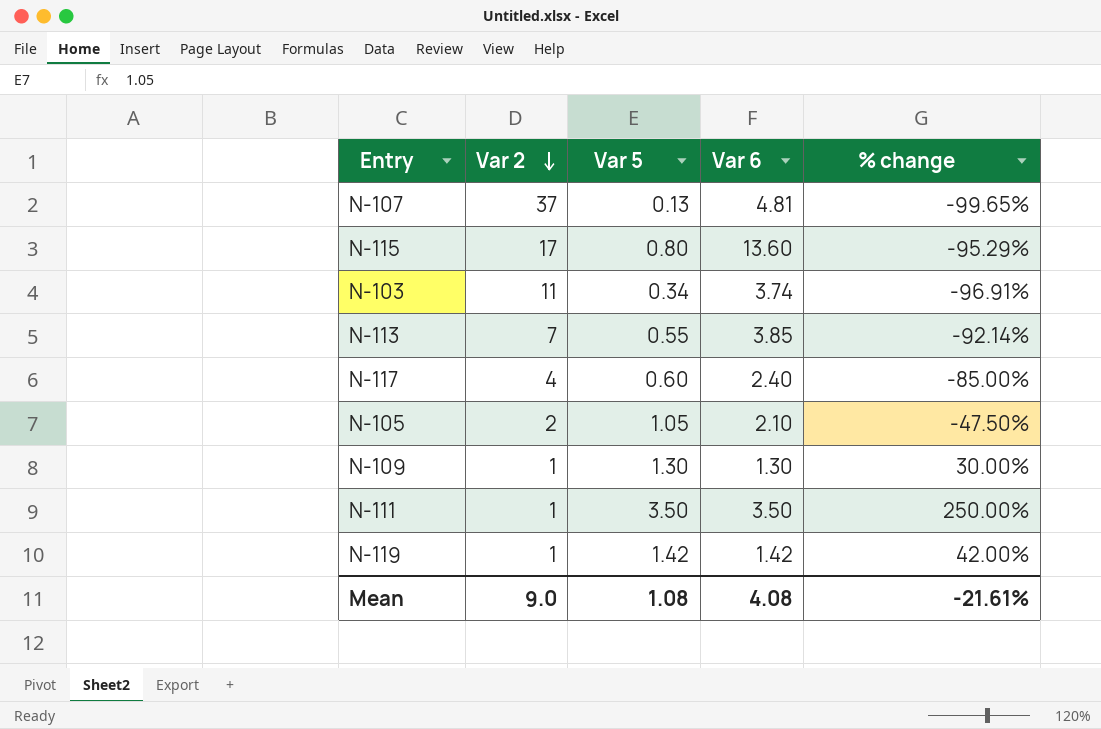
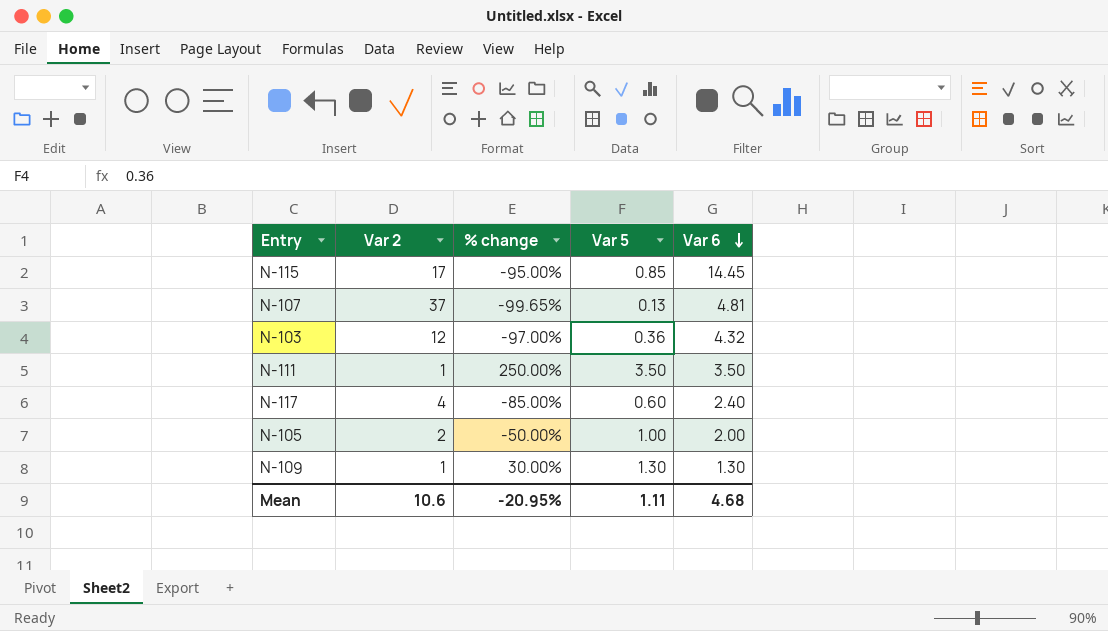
row order: Var 2 descending -> Var 6 descending
column % change | position: 5 -> 3
row N-113: 7 | 0.55 | 3.85 | -92.14% -> none
row N-119: 1 | 1.42 | 1.42 | 42.00% -> none
N-115 | % change: -95.29% -> -95.00%
N-115 | Var 5: 0.80 -> 0.85
N-115 | Var 6: 13.60 -> 14.45
N-103 | Var 2: 11 -> 12
N-103 | % change: -96.91% -> -97.00%
N-103 | Var 5: 0.34 -> 0.36
N-103 | Var 6: 3.74 -> 4.32
N-105 | % change: -47.50% -> -50.00%
N-105 | Var 5: 1.05 -> 1.00
N-105 | Var 6: 2.10 -> 2.00
Mean | Var 2: 9.0 -> 10.6
Mean | % change: -21.61% -> -20.95%
Mean | Var 5: 1.08 -> 1.11
Mean | Var 6: 4.08 -> 4.68

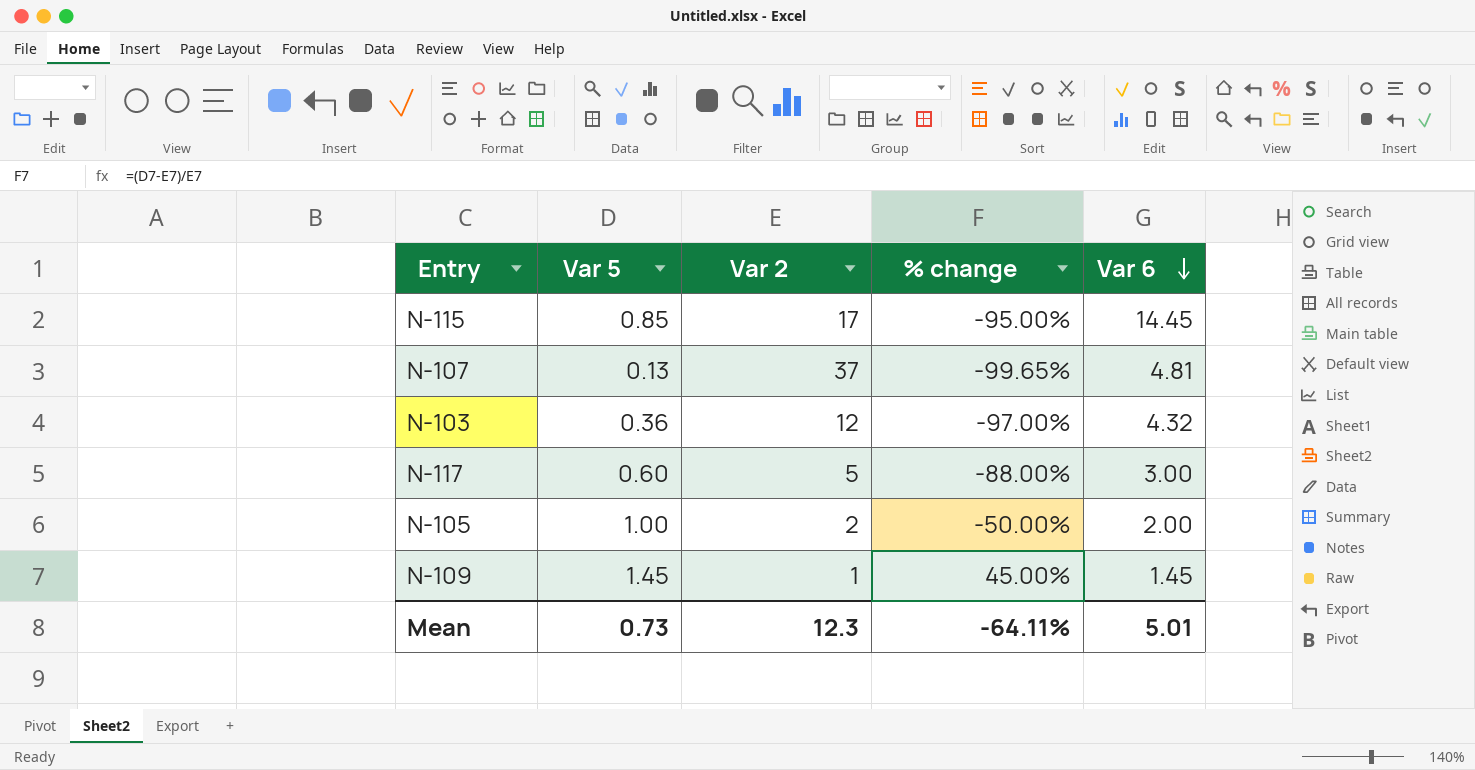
column Var 5 | position: 4 -> 2
row N-111: 1 | 250.00% | 3.50 | 3.50 -> none
N-117 | Var 2: 4 -> 5
N-117 | % change: -85.00% -> -88.00%
N-117 | Var 6: 2.40 -> 3.00
N-109 | Var 5: 1.30 -> 1.45
N-109 | % change: 30.00% -> 45.00%
N-109 | Var 6: 1.30 -> 1.45
Mean | Var 5: 1.11 -> 0.73
Mean | Var 2: 10.6 -> 12.3
Mean | % change: -20.95% -> -64.11%
Mean | Var 6: 4.68 -> 5.01

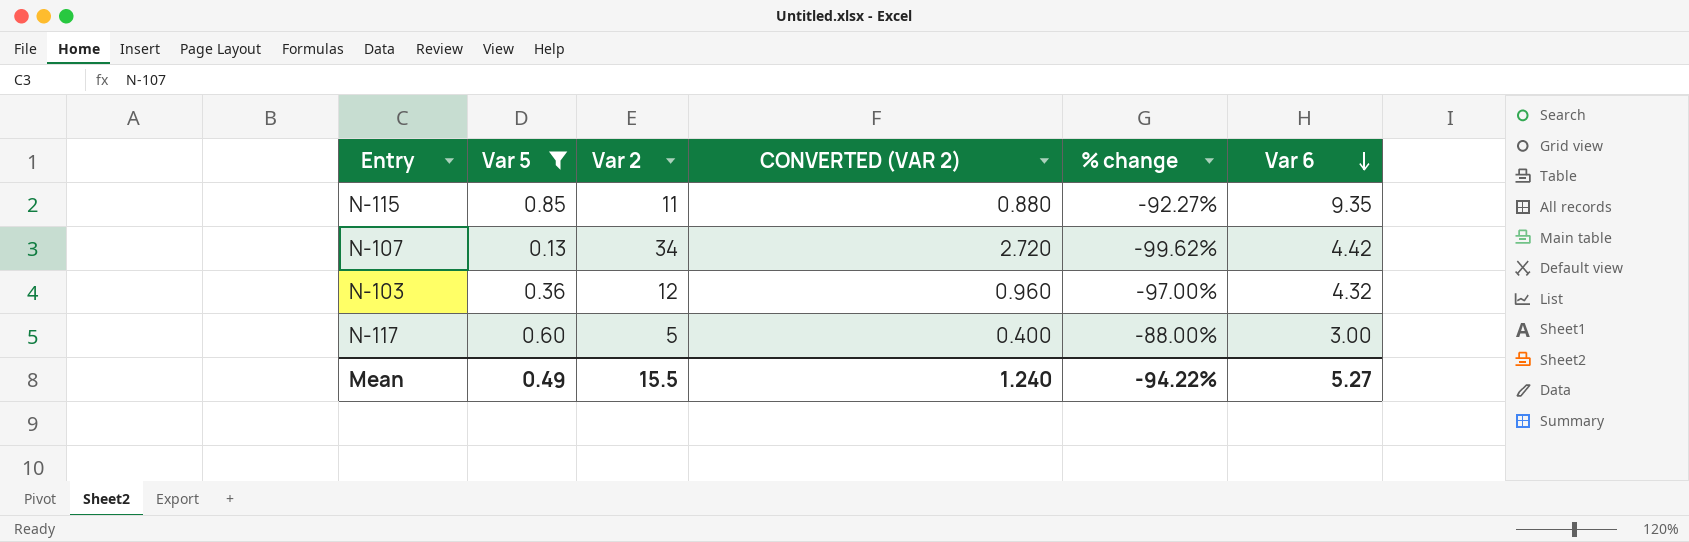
filter: none -> Var 5 <= 0.85
column CONVERTED (VAR 2) | formula: none -> [Var 2] * 0.08
N-115 | Var 2: 17 -> 11
N-115 | % change: -95.00% -> -92.27%
N-115 | Var 6: 14.45 -> 9.35
N-107 | Var 2: 37 -> 34
N-107 | % change: -99.65% -> -99.62%
N-107 | Var 6: 4.81 -> 4.42
Mean | Var 5: 0.73 -> 0.49
Mean | Var 2: 12.3 -> 15.5
Mean | % change: -64.11% -> -94.22%
Mean | Var 6: 5.01 -> 5.27

